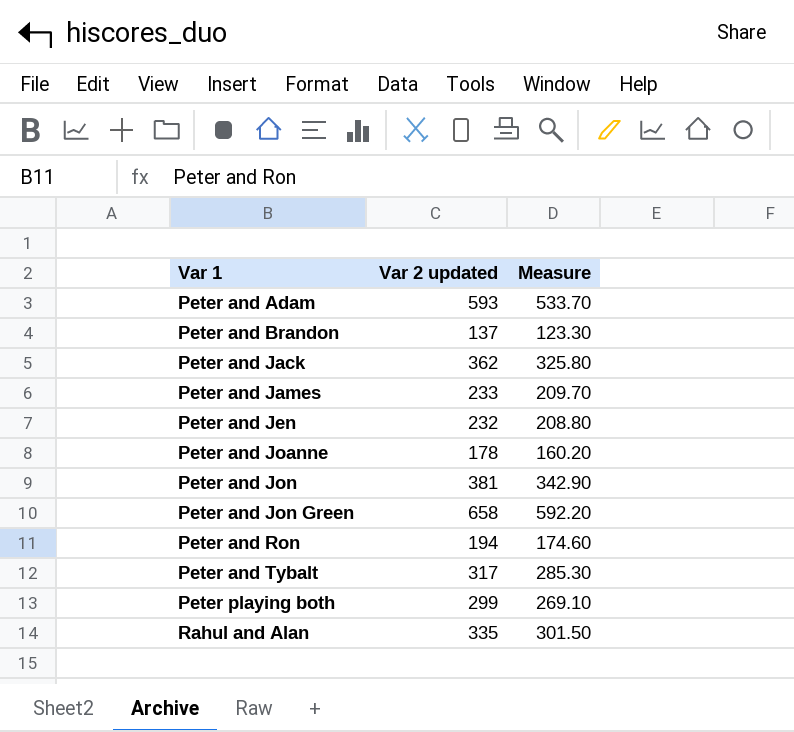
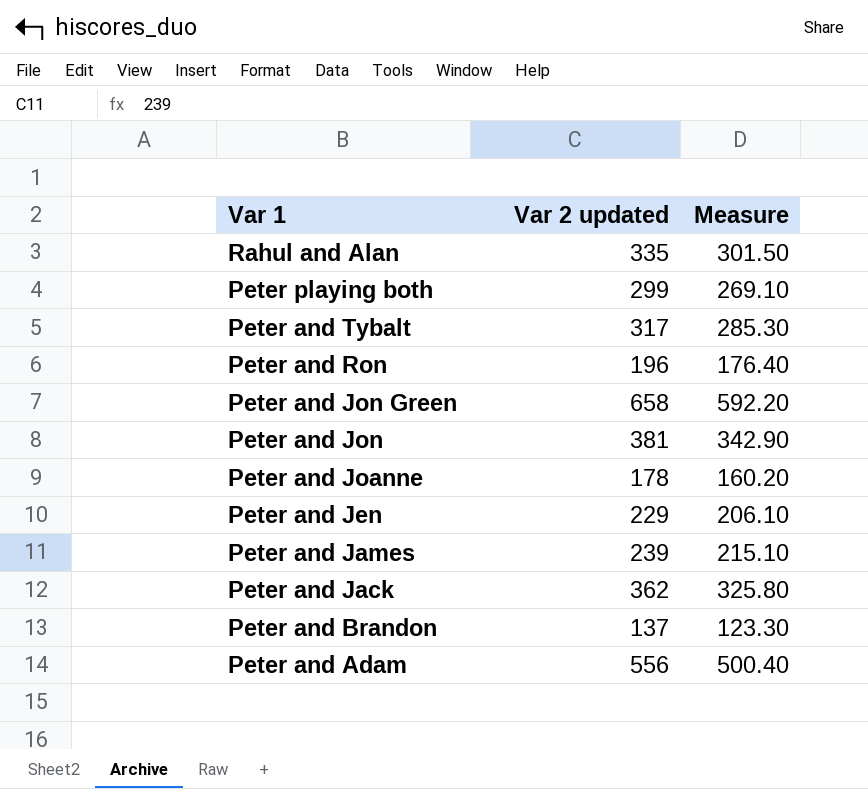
row order: Var 1 ascending -> Var 1 descending
Peter and Ron | Var 2 updated: 194 -> 196
Peter and Ron | Measure: 174.60 -> 176.40
Peter and Jen | Var 2 updated: 232 -> 229
Peter and Jen | Measure: 208.80 -> 206.10
Peter and James | Var 2 updated: 233 -> 239
Peter and James | Measure: 209.70 -> 215.10
Peter and Adam | Var 2 updated: 593 -> 556
Peter and Adam | Measure: 533.70 -> 500.40

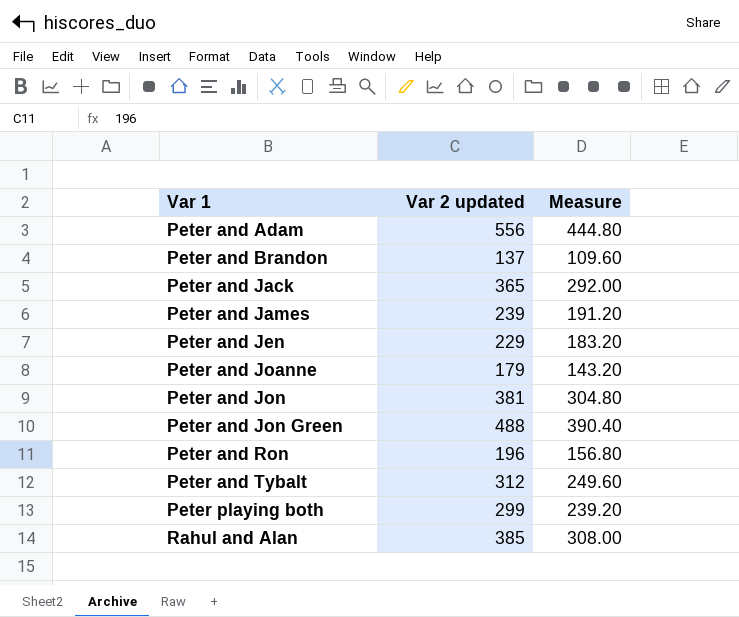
row order: Var 1 descending -> Var 1 ascending
column Measure | formula: [Var 2 updated] * 0.9 -> [Var 2 updated] * 0.8
Peter and Jack | Var 2 updated: 362 -> 365
Peter and Joanne | Var 2 updated: 178 -> 179
Peter and Jon Green | Var 2 updated: 658 -> 488
Peter and Tybalt | Var 2 updated: 317 -> 312
Rahul and Alan | Var 2 updated: 335 -> 385

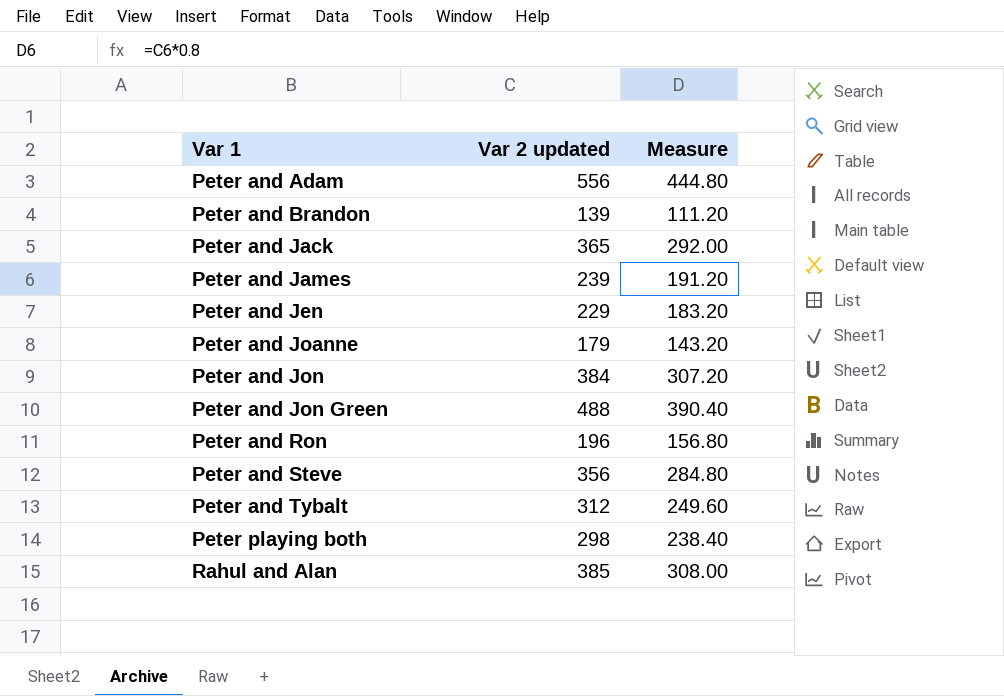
Peter and Brandon | Var 2 updated: 137 -> 139
Peter and Brandon | Measure: 109.60 -> 111.20
Peter and Jon | Var 2 updated: 381 -> 384
Peter and Jon | Measure: 304.80 -> 307.20
row Peter and Steve: none -> 356 | 284.80
Peter playing both | Var 2 updated: 299 -> 298
Peter playing both | Measure: 239.20 -> 238.40

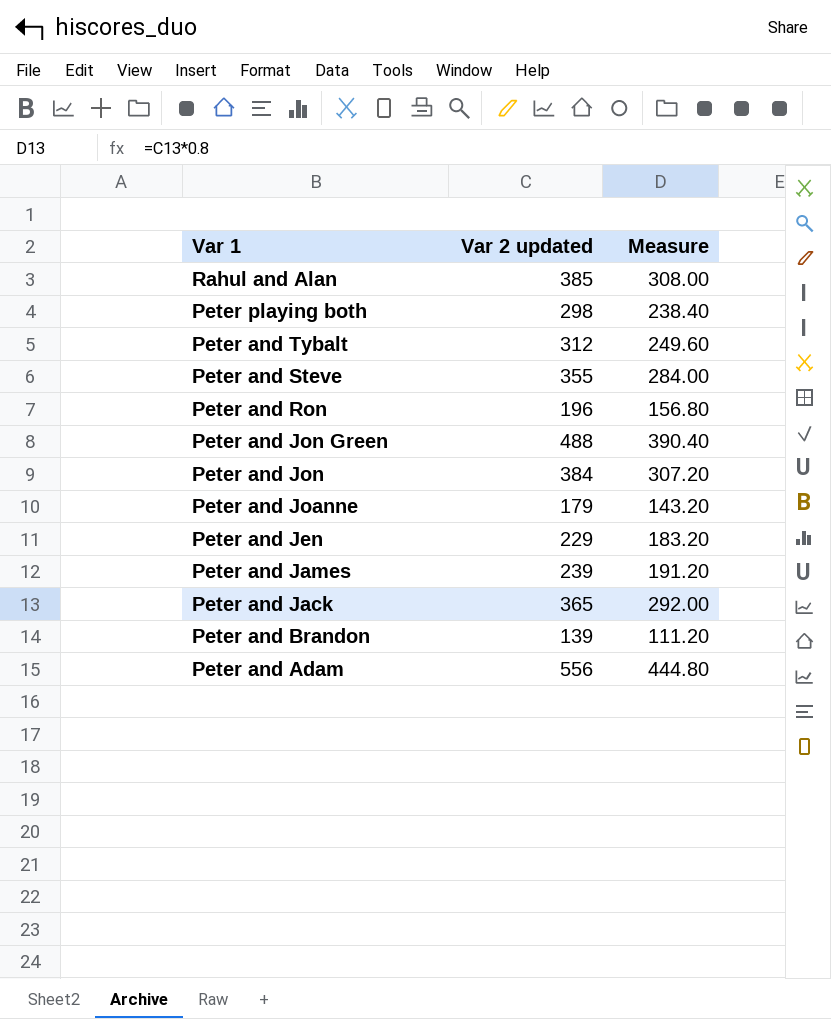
row order: Var 1 ascending -> Var 1 descending
Peter and Steve | Var 2 updated: 356 -> 355
Peter and Steve | Measure: 284.80 -> 284.00

